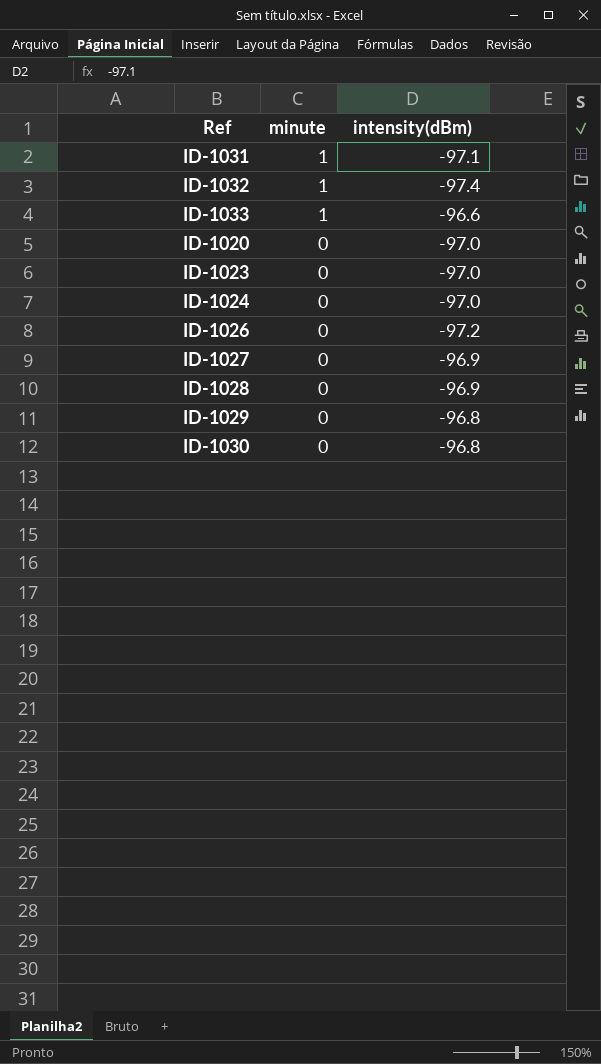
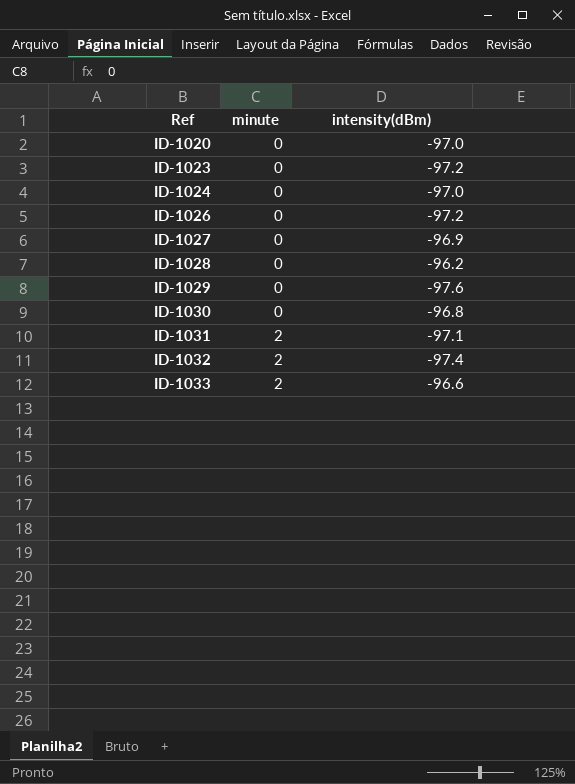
row order: minute descending -> Ref ascending
ID-1023 | intensity(dBm): -97.0 -> -97.2
ID-1028 | intensity(dBm): -96.9 -> -96.2
ID-1029 | intensity(dBm): -96.8 -> -97.6
ID-1031 | minute: 1 -> 2
ID-1032 | minute: 1 -> 2
ID-1033 | minute: 1 -> 2

